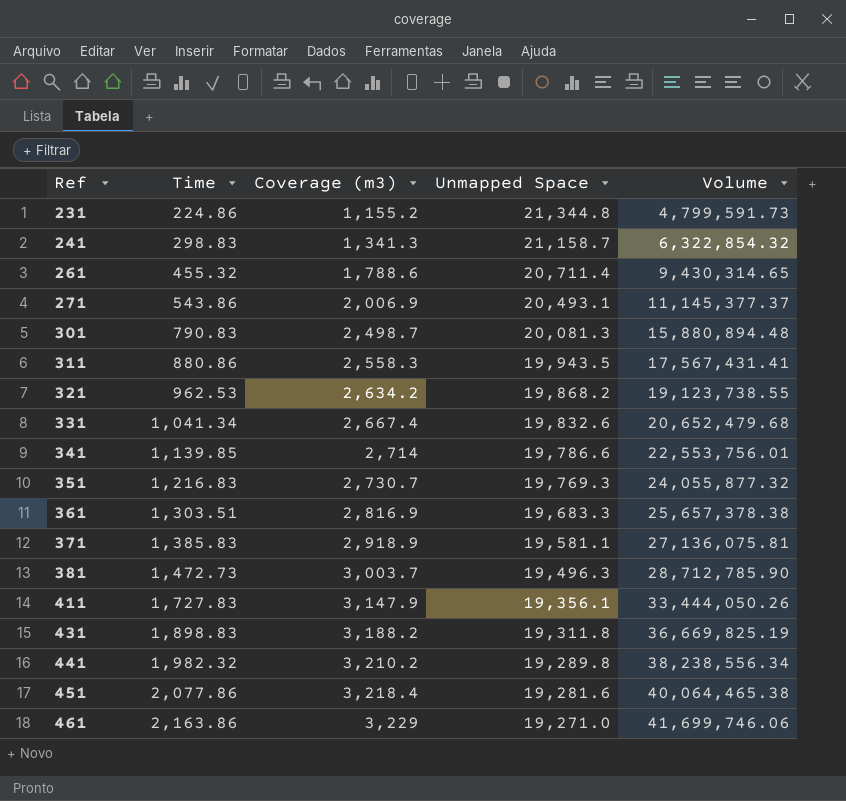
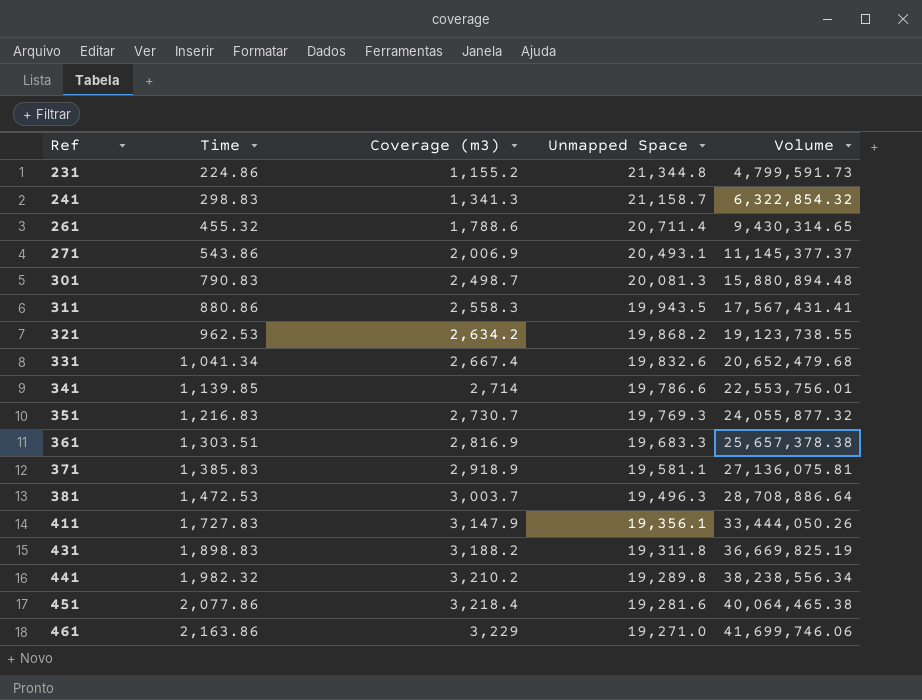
381 | Time: 1,472.73 -> 1,472.53
381 | Volume: 28,712,785.90 -> 28,708,886.64

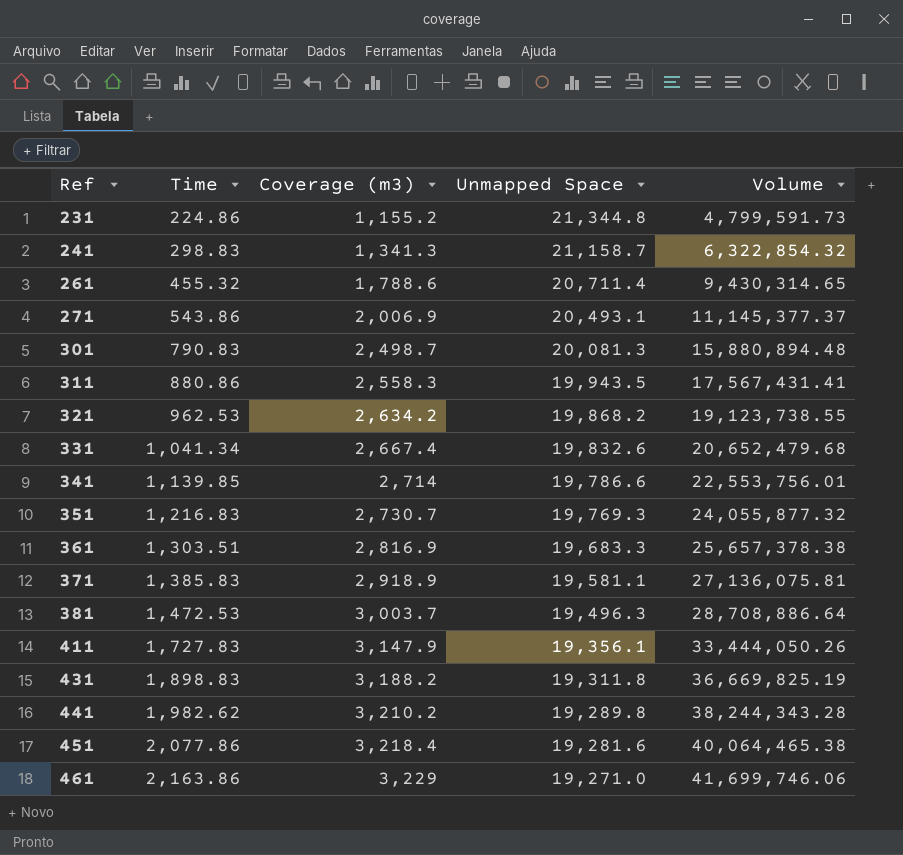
441 | Time: 1,982.32 -> 1,982.62
441 | Volume: 38,238,556.34 -> 38,244,343.28

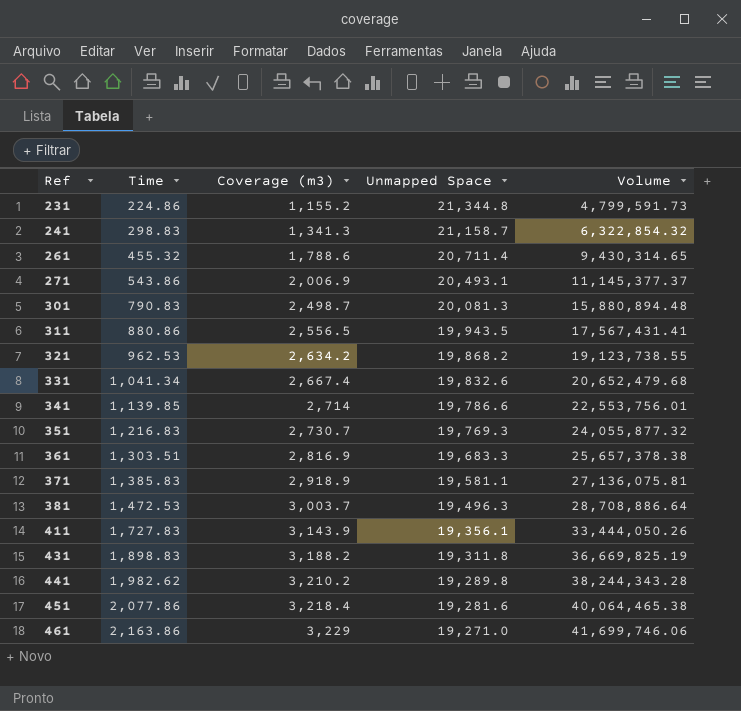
311 | Coverage (m3): 2,558.3 -> 2,556.5
411 | Coverage (m3): 3,147.9 -> 3,143.9

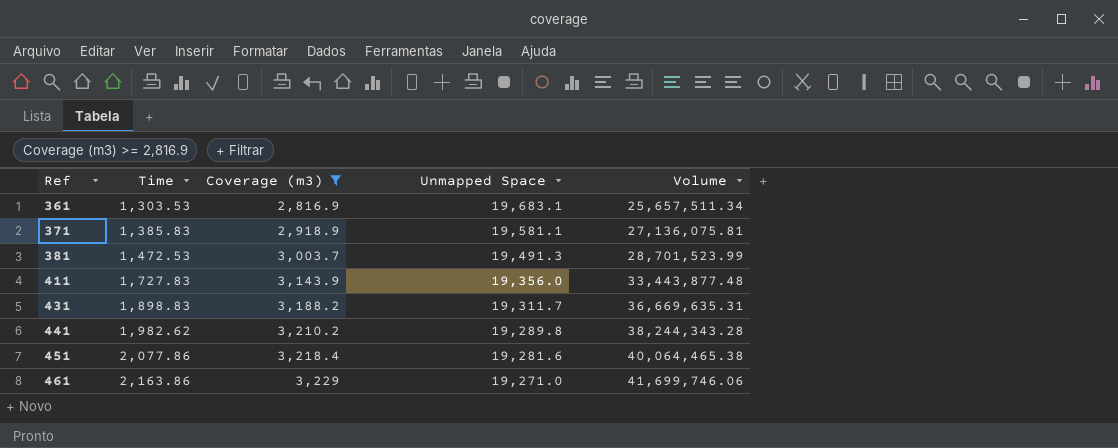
filter: none -> Coverage (m3) >= 2,816.9
361 | Time: 1,303.51 -> 1,303.53
361 | Unmapped Space: 19,683.3 -> 19,683.1
361 | Volume: 25,657,378.38 -> 25,657,511.34
381 | Unmapped Space: 19,496.3 -> 19,491.3
381 | Volume: 28,708,886.64 -> 28,701,523.99
411 | Unmapped Space: 19,356.1 -> 19,356.0
411 | Volume: 33,444,050.26 -> 33,443,877.48
431 | Unmapped Space: 19,311.8 -> 19,311.7
431 | Volume: 36,669,825.19 -> 36,669,635.31

